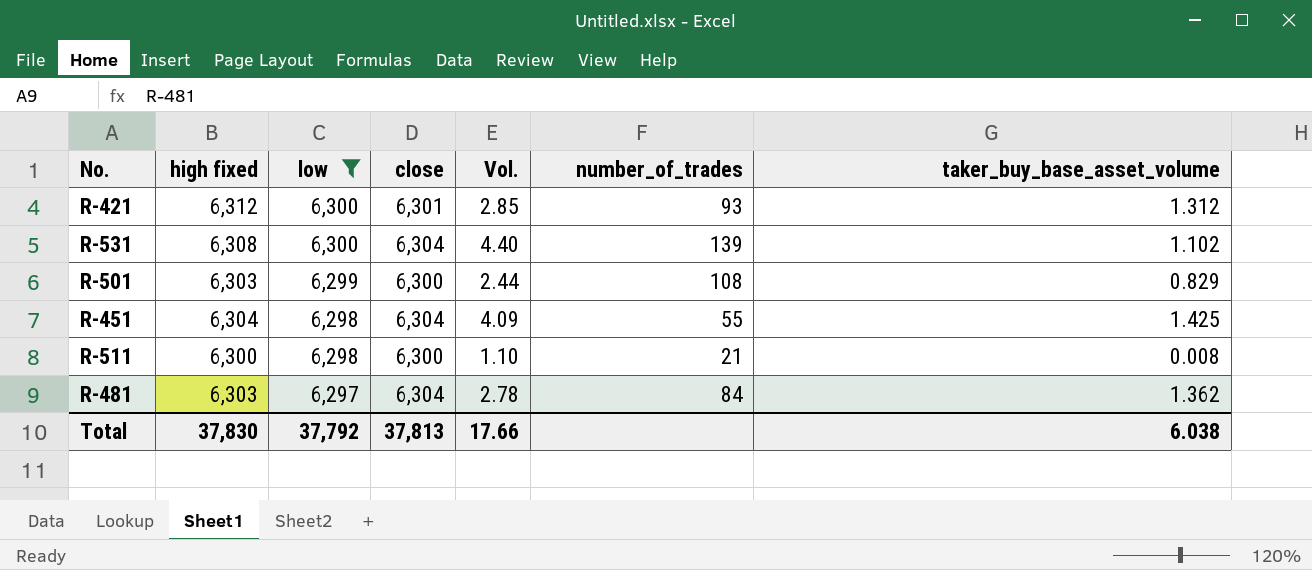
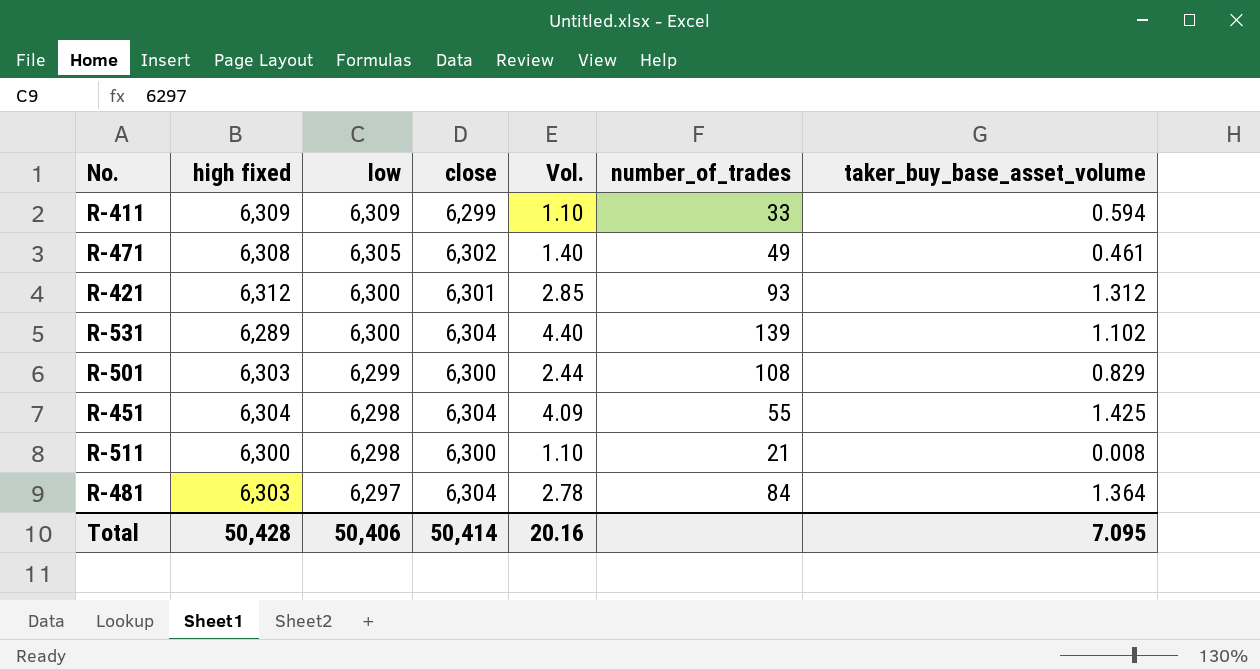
filter: low <= 6,300 -> none
R-531 | high fixed: 6,308 -> 6,289
R-481 | taker_buy_base_asset_volume: 1.362 -> 1.364
Total | high fixed: 37,830 -> 50,428
Total | low: 37,792 -> 50,406
Total | close: 37,813 -> 50,414
Total | Vol.: 17.66 -> 20.16
Total | taker_buy_base_asset_volume: 6.038 -> 7.095

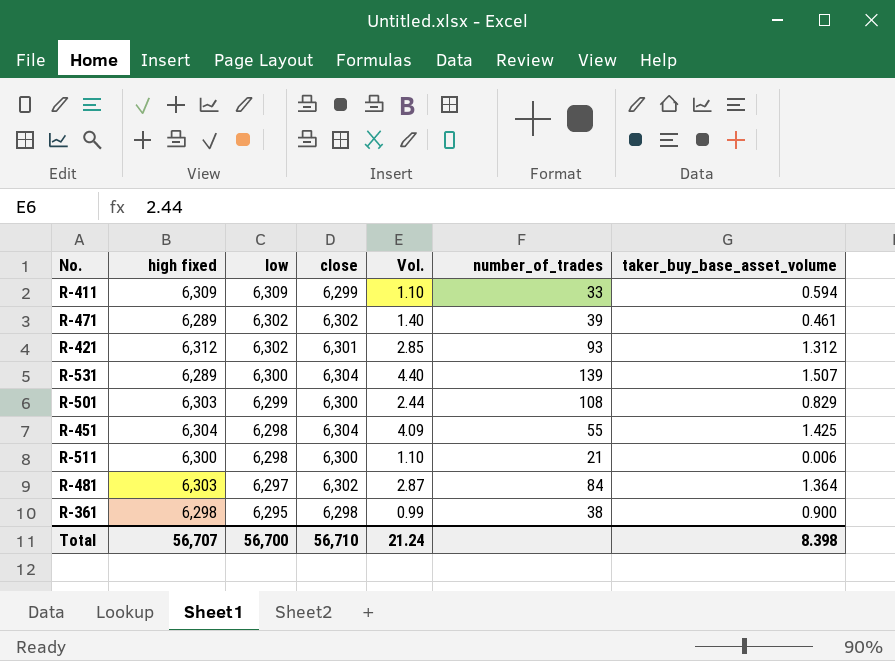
R-471 | high fixed: 6,308 -> 6,289
R-471 | low: 6,305 -> 6,302
R-471 | number_of_trades: 49 -> 39
R-421 | low: 6,300 -> 6,302
R-531 | taker_buy_base_asset_volume: 1.102 -> 1.507
R-511 | taker_buy_base_asset_volume: 0.008 -> 0.006
R-481 | close: 6,304 -> 6,302
R-481 | Vol.: 2.78 -> 2.87
row R-361: none -> 6,298 | 6,295 | 6,298 | 0.99 | 38 | 0.900
Total | high fixed: 50,428 -> 56,707
Total | low: 50,406 -> 56,700
Total | close: 50,414 -> 56,710
Total | Vol.: 20.16 -> 21.24
Total | taker_buy_base_asset_volume: 7.095 -> 8.398

